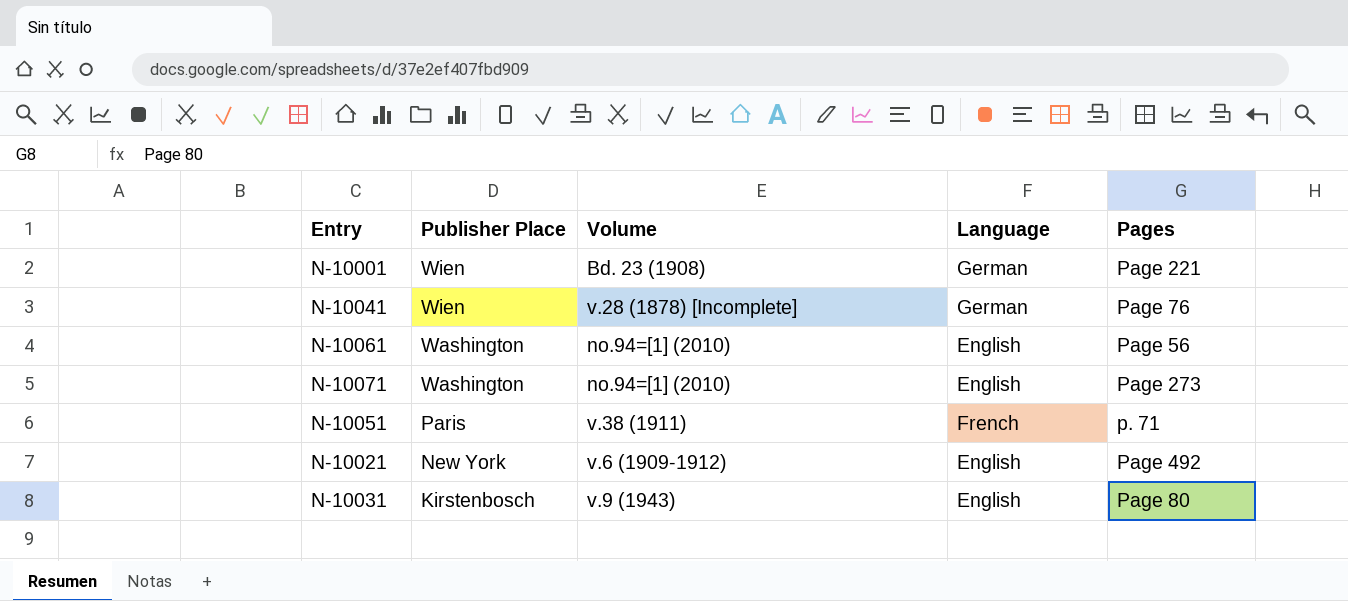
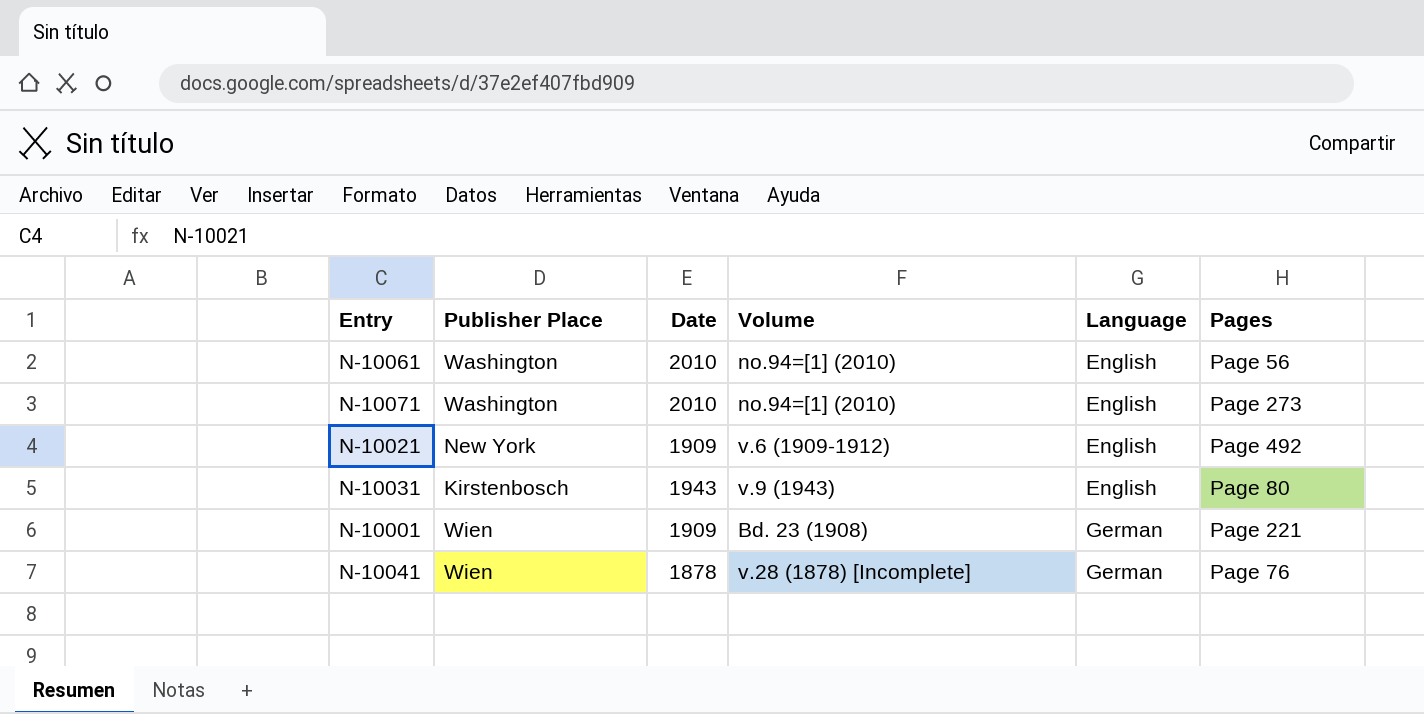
row order: Publisher Place descending -> Language ascending
column Date | position: none -> 3
row N-10051: Paris | v.38 (1911) | French | p. 71 -> none

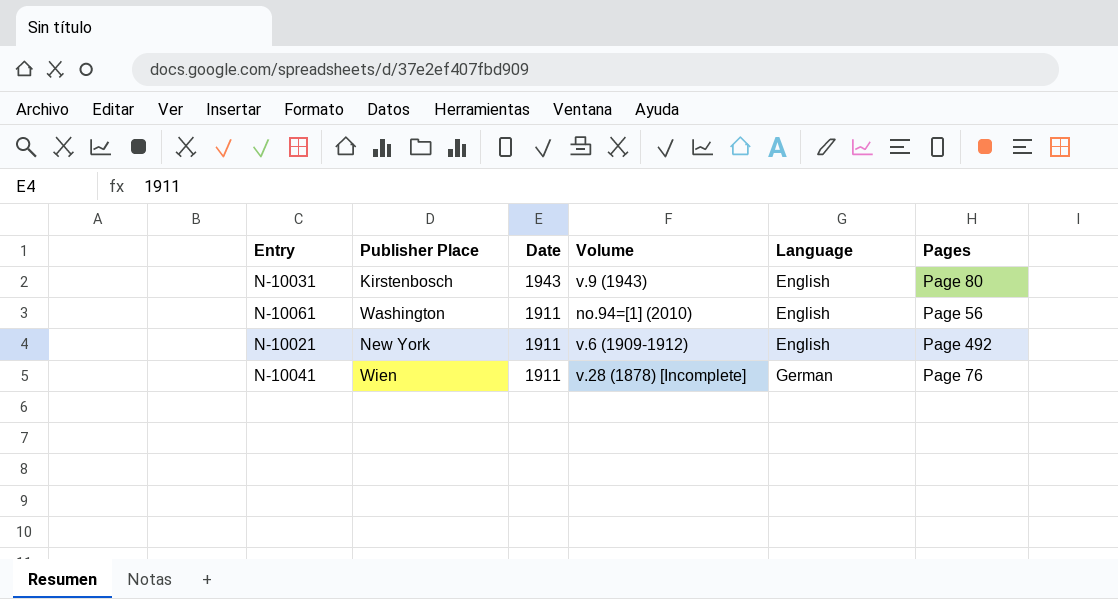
row order: Language ascending -> Date descending
row N-10071: Washington | 2010 | no.94=[1] (2010) | English | Page 273 -> none
row N-10001: Wien | 1909 | Bd. 23 (1908) | German | Page 221 -> none
N-10061 | Date: 2010 -> 1911
N-10021 | Date: 1909 -> 1911
N-10041 | Date: 1878 -> 1911

